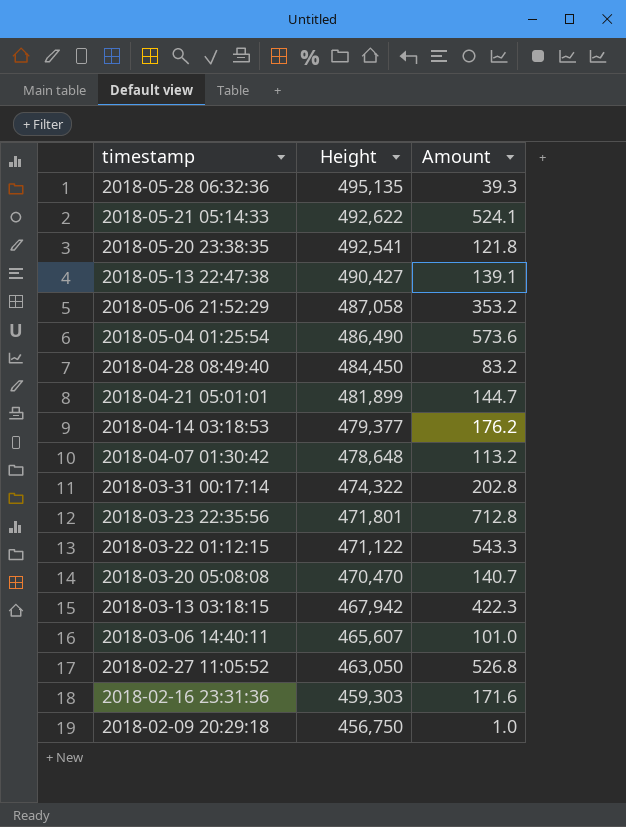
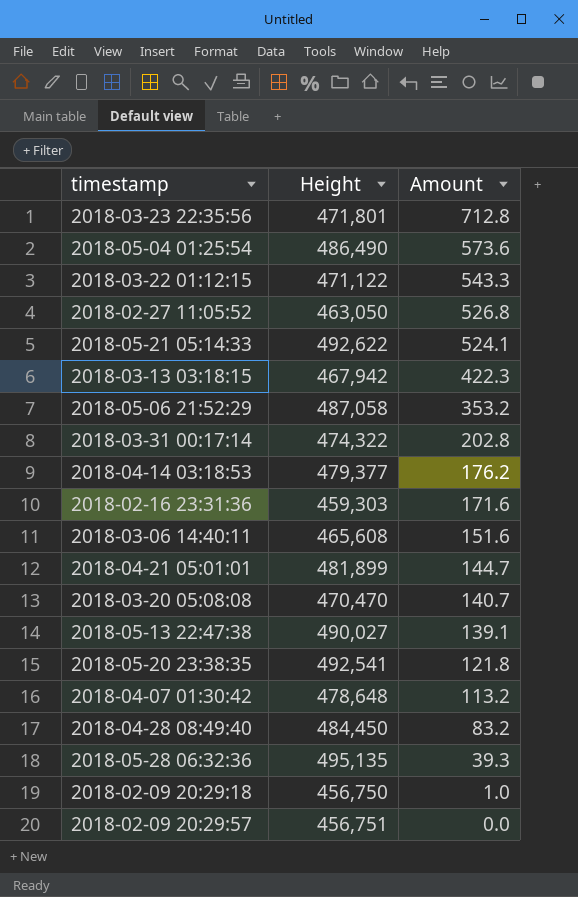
row order: timestamp descending -> Amount descending
2018-03-06 14:40:11 | Height: 465,607 -> 465,608
2018-03-06 14:40:11 | Amount: 101.0 -> 151.6
2018-05-13 22:47:38 | Height: 490,427 -> 490,027
row 2018-02-09 20:29:57: none -> 456,751 | 0.0

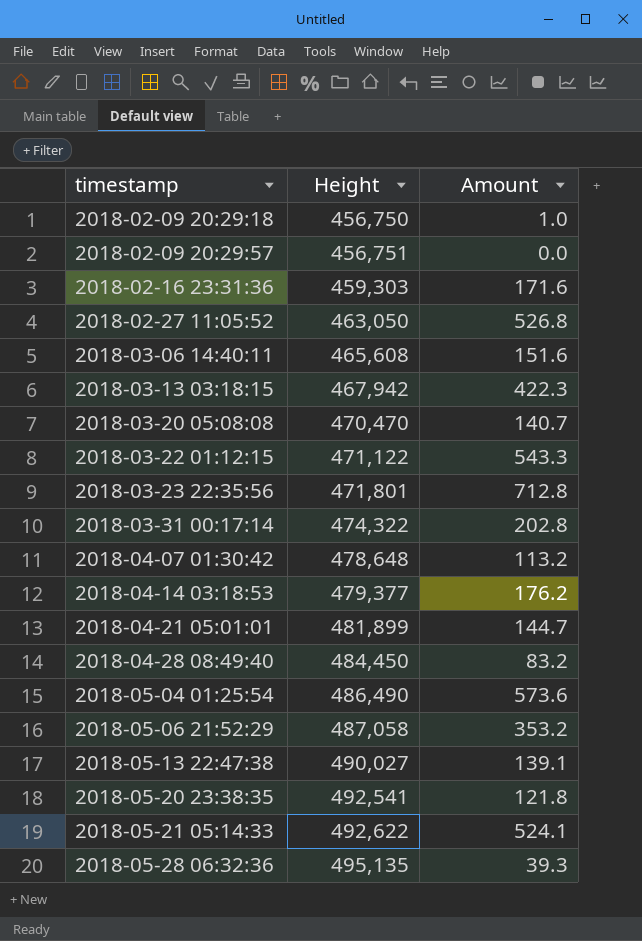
row order: Amount descending -> timestamp ascending

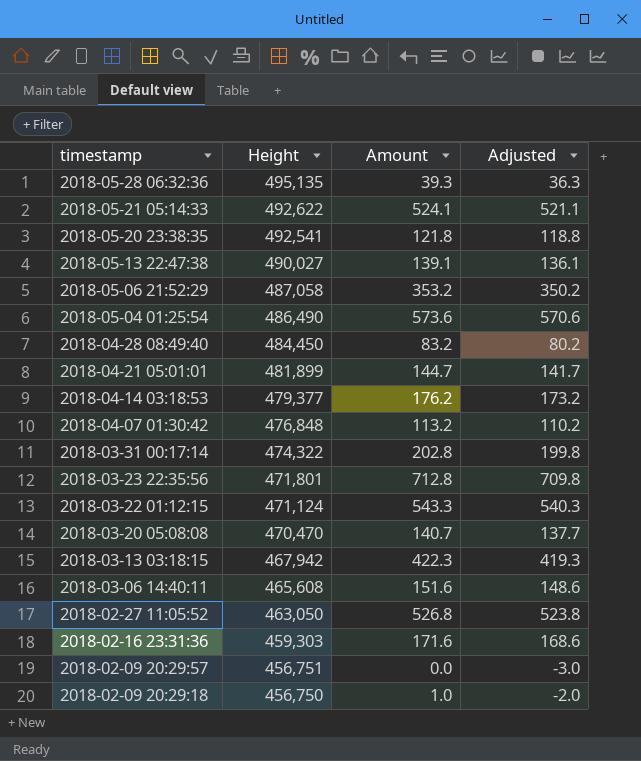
row order: timestamp ascending -> timestamp descending
column Adjusted | formula: none -> [Amount] - 3
2018-04-07 01:30:42 | Height: 478,648 -> 476,848
2018-03-22 01:12:15 | Height: 471,122 -> 471,124

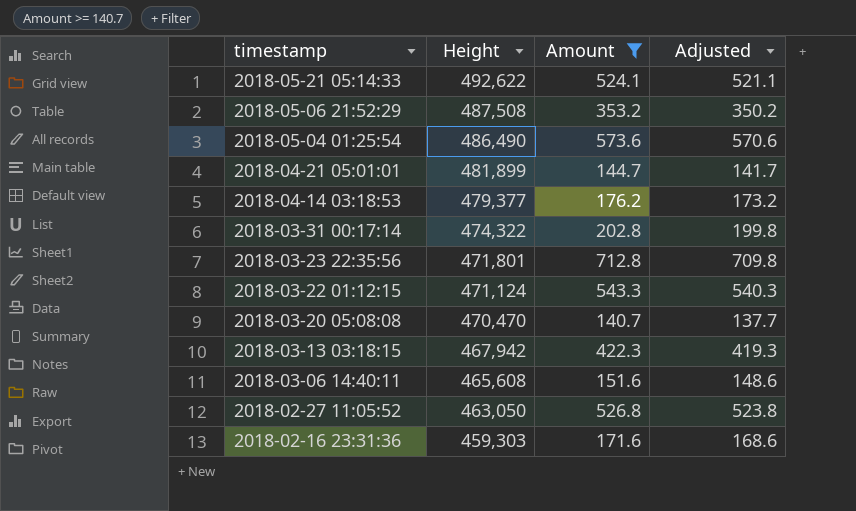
filter: none -> Amount >= 140.7
2018-05-06 21:52:29 | Height: 487,058 -> 487,508

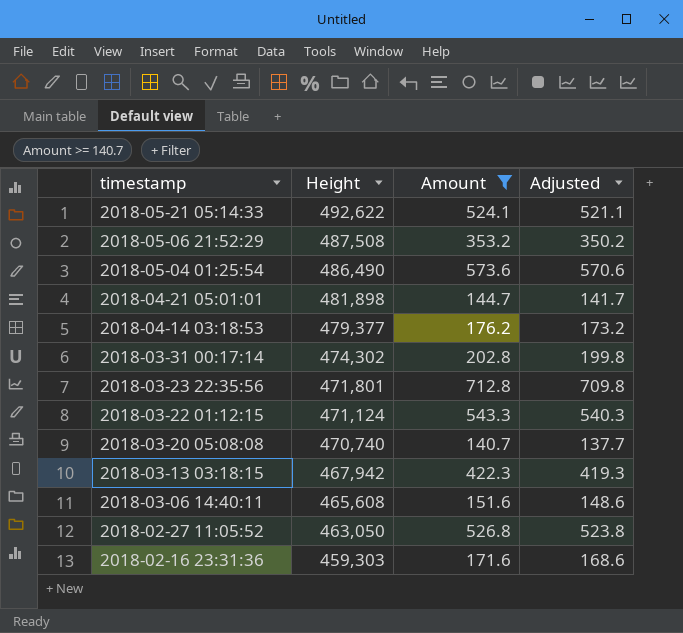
2018-04-21 05:01:01 | Height: 481,899 -> 481,898
2018-03-31 00:17:14 | Height: 474,322 -> 474,302
2018-03-20 05:08:08 | Height: 470,470 -> 470,740

